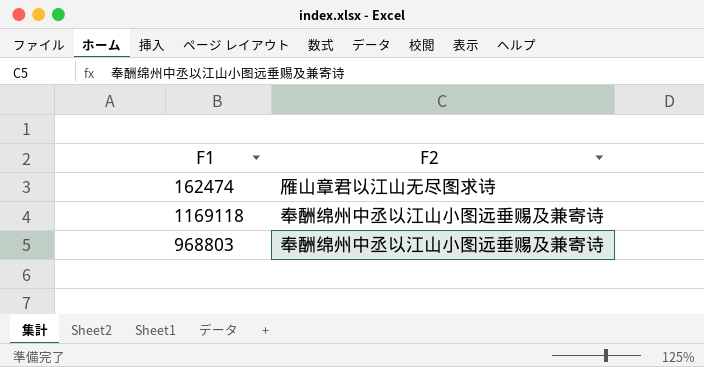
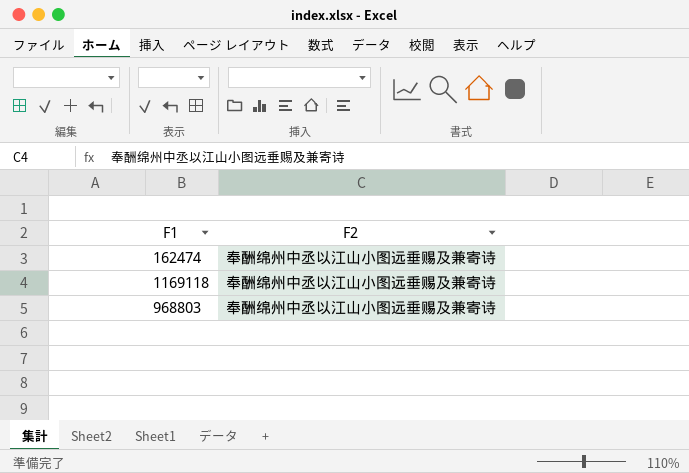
162474 | F2: 雁山章君以江山无尽图求诗 -> 奉酬绵州中丞以江山小图远垂赐及兼寄诗

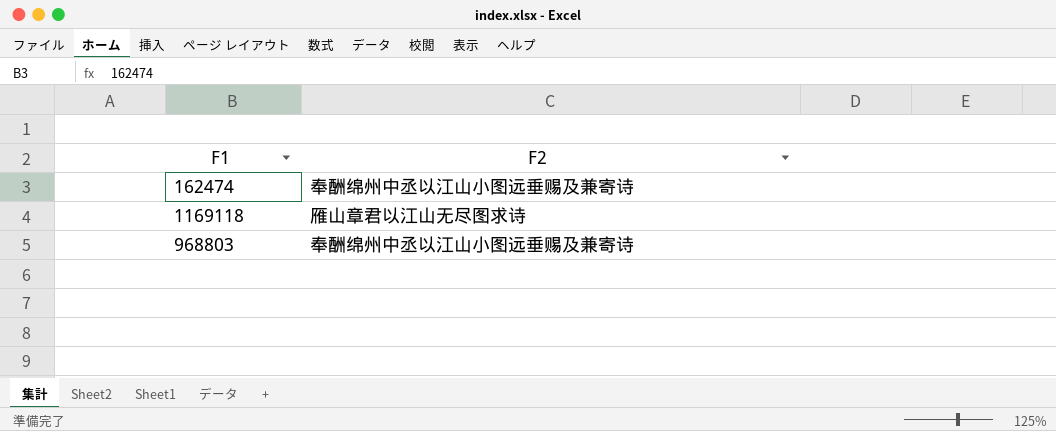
1169118 | F2: 奉酬绵州中丞以江山小图远垂赐及兼寄诗 -> 雁山章君以江山无尽图求诗

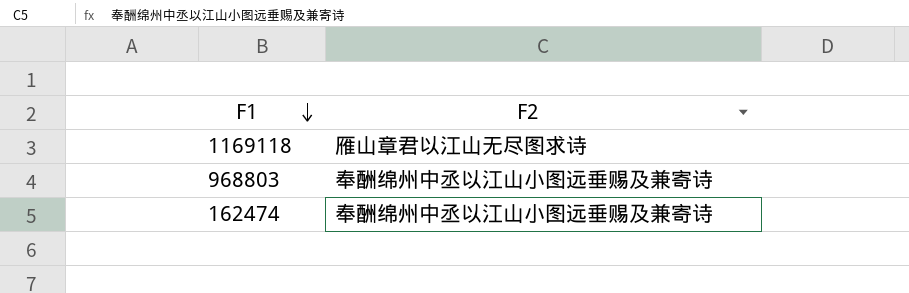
row order: none -> F1 descending

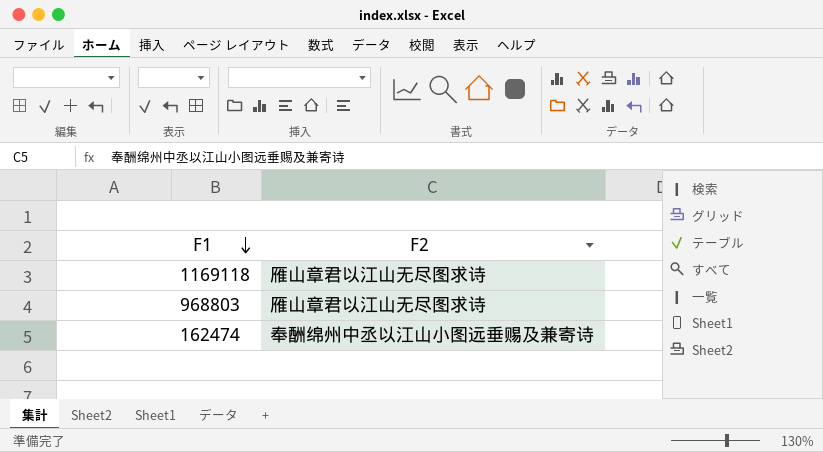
968803 | F2: 奉酬绵州中丞以江山小图远垂赐及兼寄诗 -> 雁山章君以江山无尽图求诗

